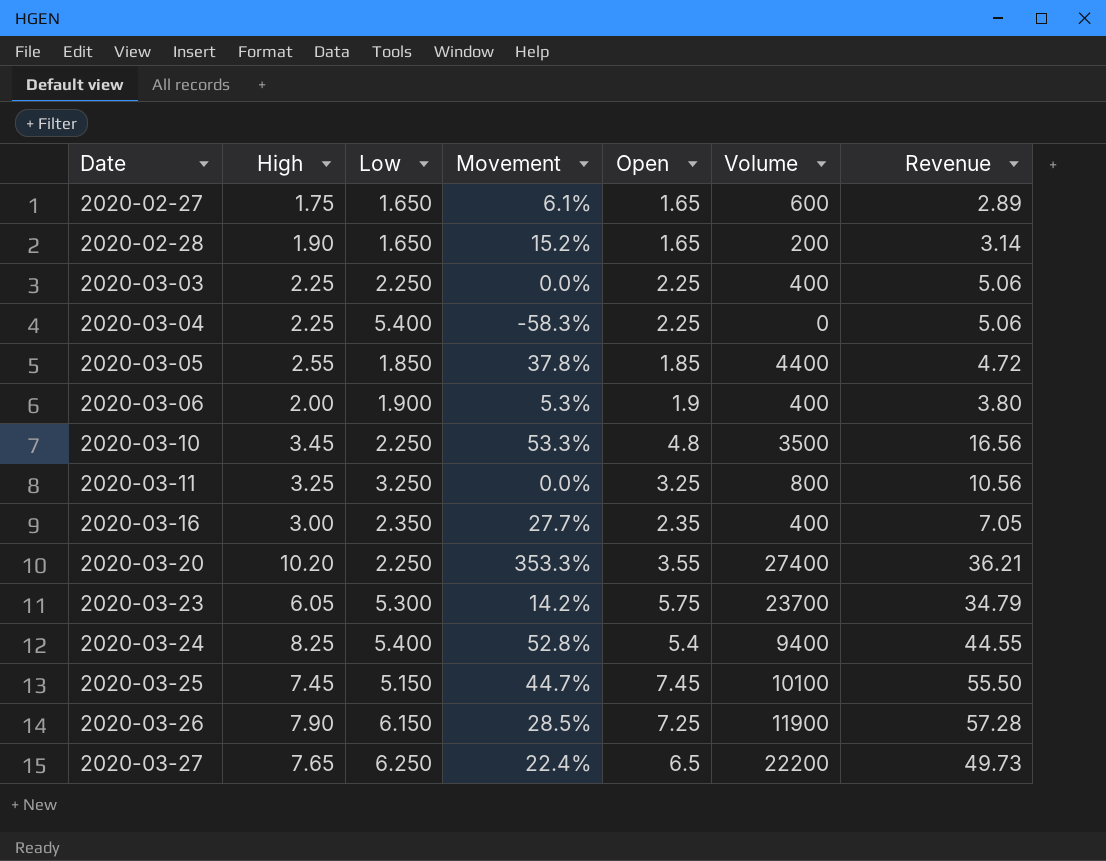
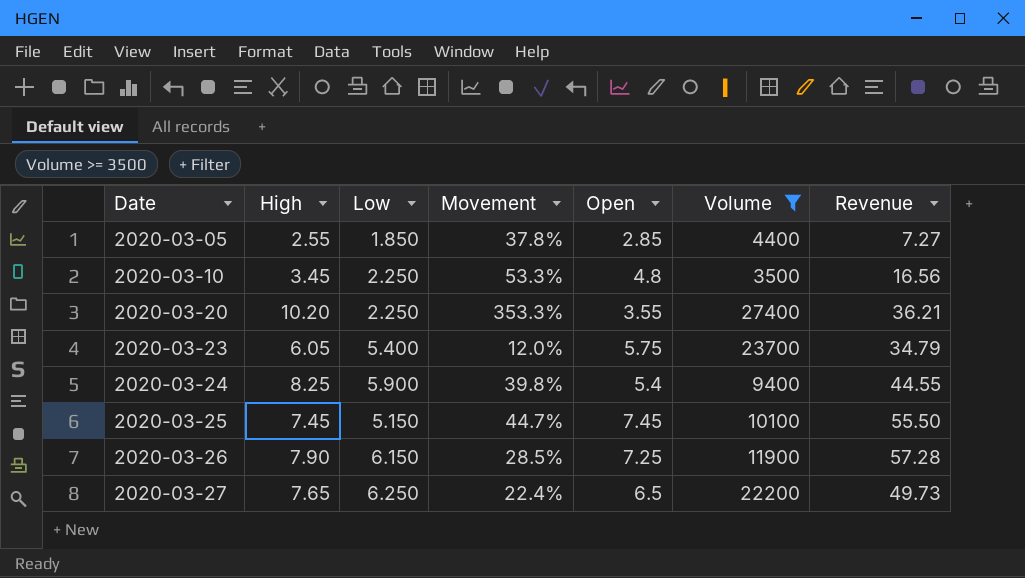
filter: none -> Volume >= 3500
2020-03-05 | Open: 1.85 -> 2.85
2020-03-05 | Revenue: 4.72 -> 7.27
2020-03-23 | Low: 5.300 -> 5.400
2020-03-23 | Movement: 14.2% -> 12.0%
2020-03-24 | Low: 5.400 -> 5.900
2020-03-24 | Movement: 52.8% -> 39.8%

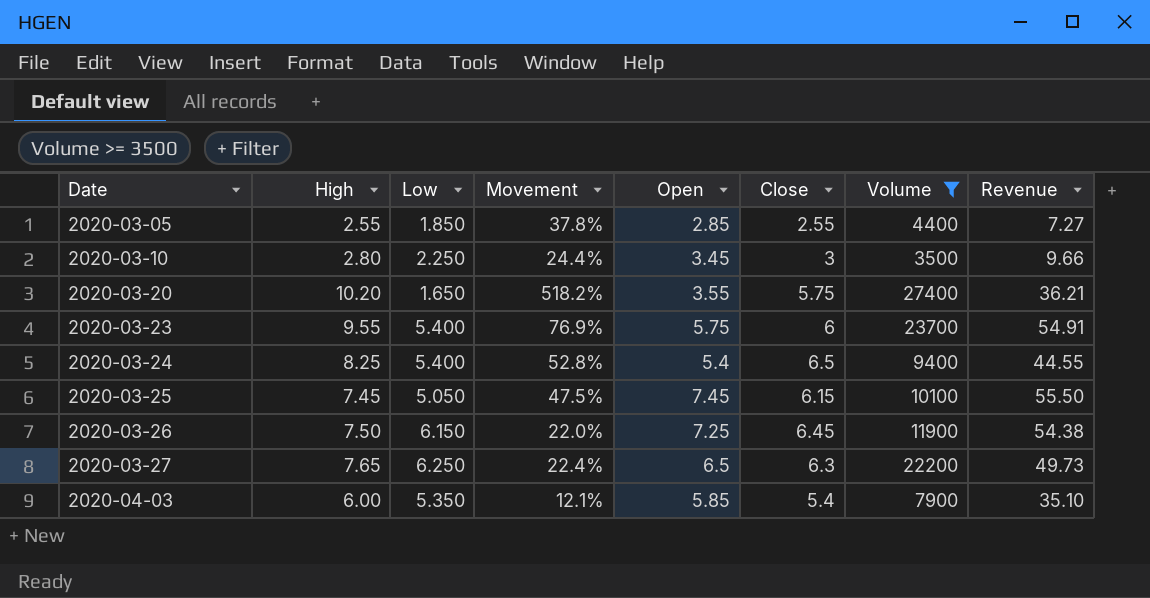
column Close | position: none -> 6
2020-03-10 | High: 3.45 -> 2.80
2020-03-10 | Movement: 53.3% -> 24.4%
2020-03-10 | Open: 4.8 -> 3.45
2020-03-10 | Revenue: 16.56 -> 9.66
2020-03-20 | Low: 2.250 -> 1.650
2020-03-20 | Movement: 353.3% -> 518.2%
2020-03-23 | High: 6.05 -> 9.55
2020-03-23 | Movement: 12.0% -> 76.9%
2020-03-23 | Revenue: 34.79 -> 54.91
2020-03-24 | Low: 5.900 -> 5.400
2020-03-24 | Movement: 39.8% -> 52.8%
2020-03-25 | Low: 5.150 -> 5.050
2020-03-25 | Movement: 44.7% -> 47.5%
2020-03-26 | High: 7.90 -> 7.50
2020-03-26 | Movement: 28.5% -> 22.0%
2020-03-26 | Revenue: 57.28 -> 54.38
row 2020-04-03: none -> 6.00 | 5.350 | 12.1% | 5.85 | 5.4 | 7900 | 35.10

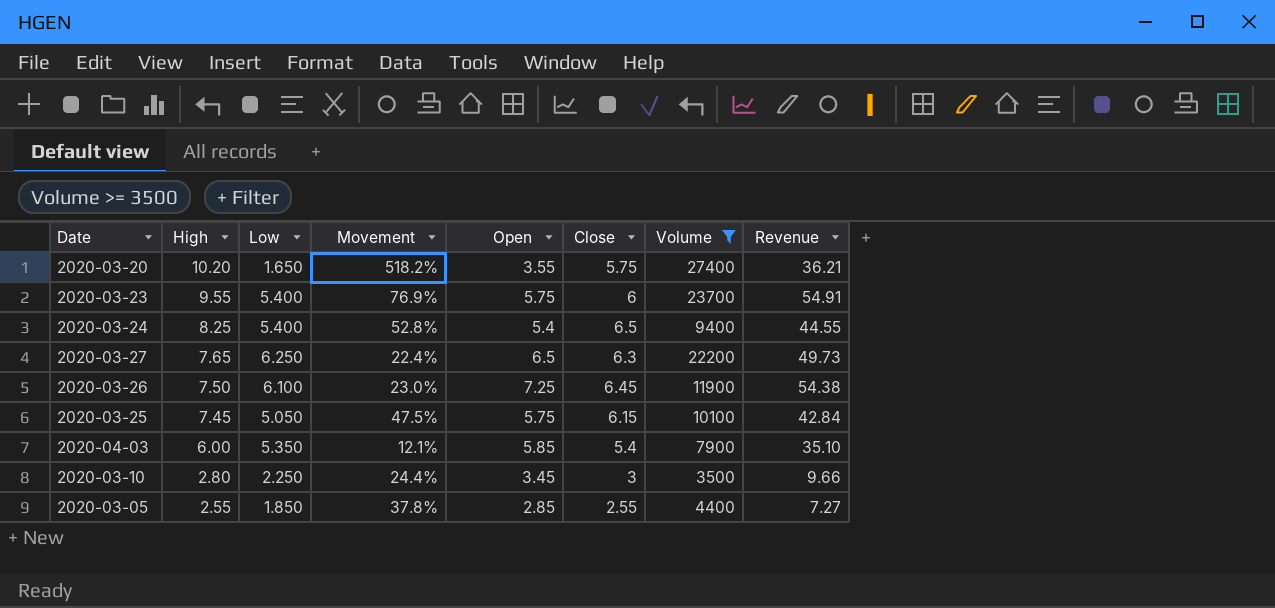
row order: Date ascending -> High descending
2020-03-26 | Low: 6.150 -> 6.100
2020-03-26 | Movement: 22.0% -> 23.0%
2020-03-25 | Open: 7.45 -> 5.75
2020-03-25 | Revenue: 55.50 -> 42.84

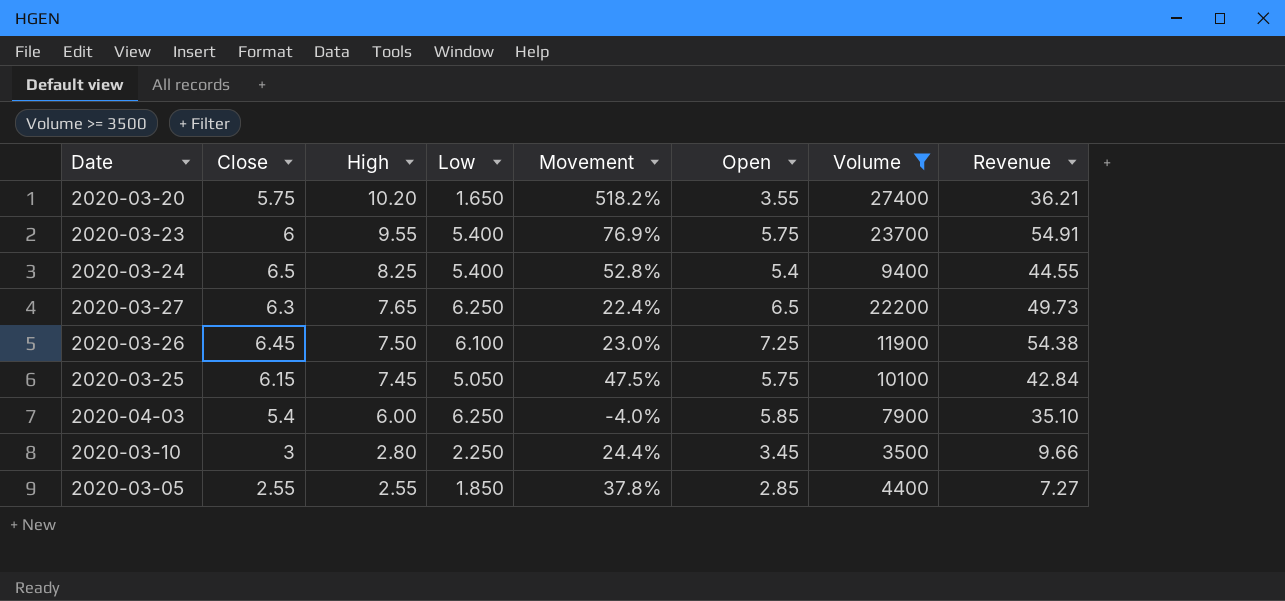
column Close | position: 6 -> 2
2020-04-03 | Low: 5.350 -> 6.250
2020-04-03 | Movement: 12.1% -> -4.0%

